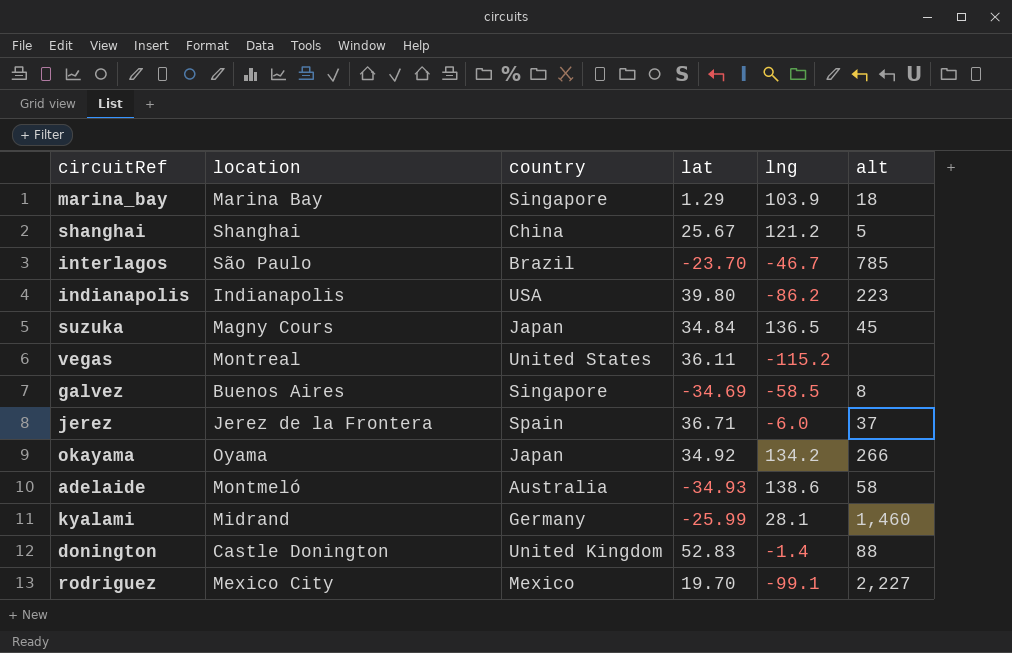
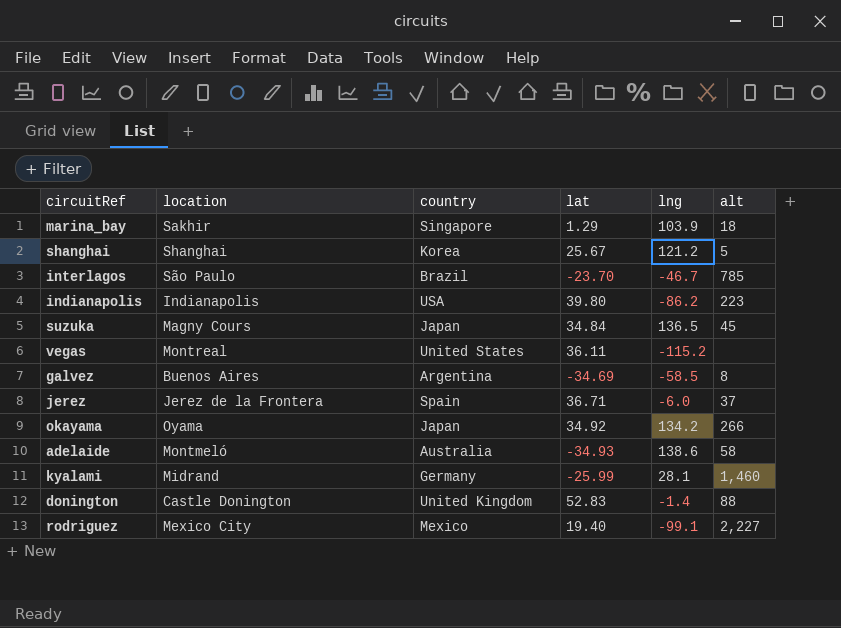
marina_bay | location: Marina Bay -> Sakhir
shanghai | country: China -> Korea
galvez | country: Singapore -> Argentina
rodriguez | lat: 19.70 -> 19.40

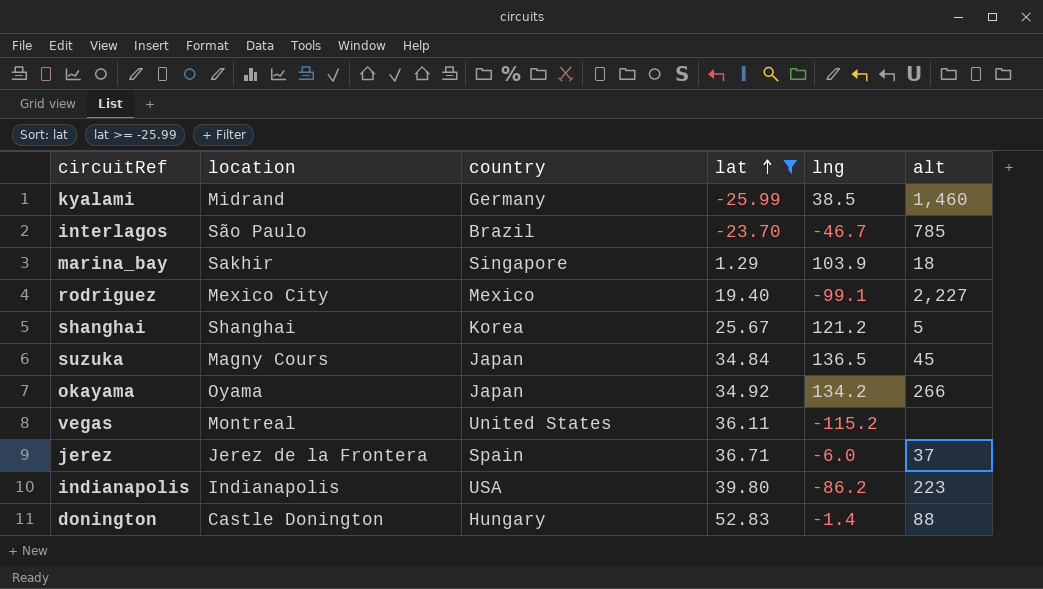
filter: none -> lat >= -25.99
row order: none -> lat ascending
kyalami | lng: 28.1 -> 38.5
donington | country: United Kingdom -> Hungary

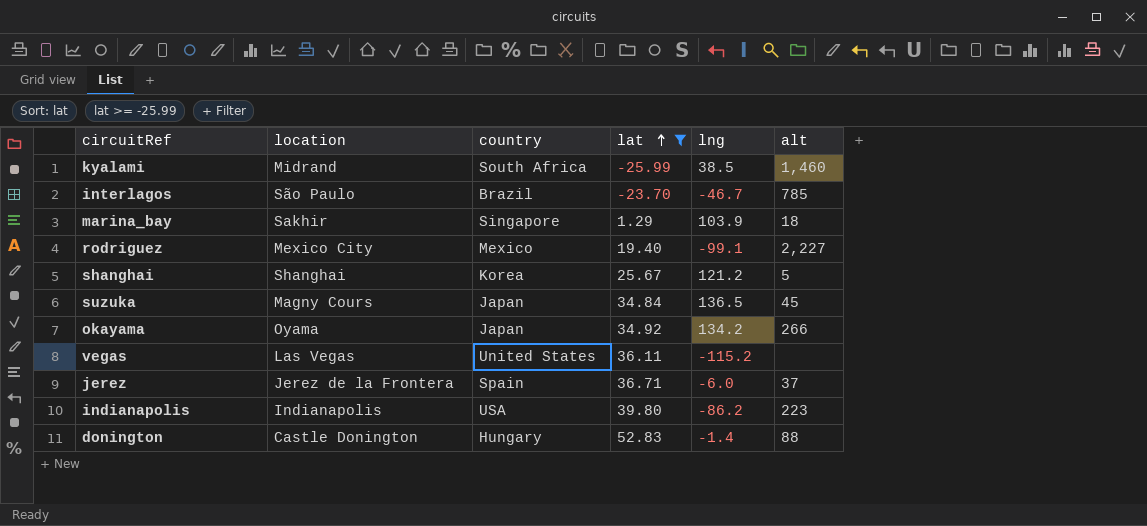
kyalami | country: Germany -> South Africa
vegas | location: Montreal -> Las Vegas

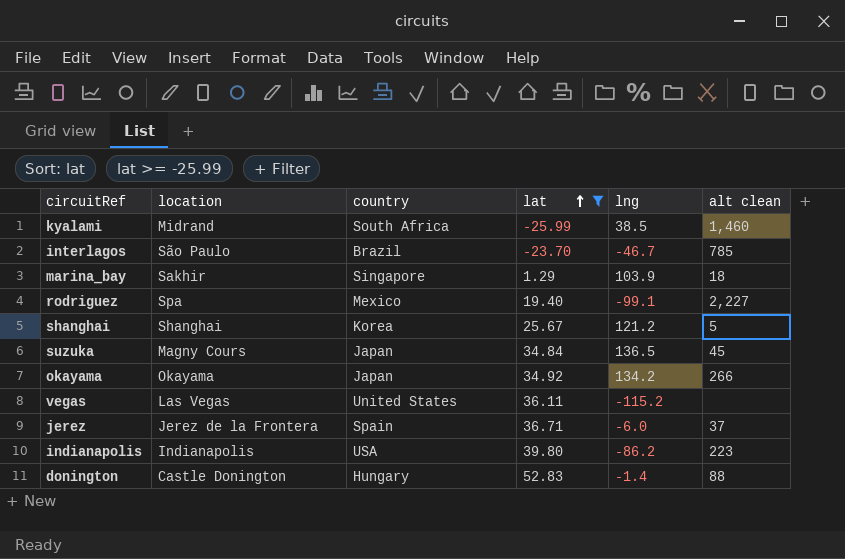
column name: alt -> alt clean
rodriguez | location: Mexico City -> Spa
okayama | location: Oyama -> Okayama

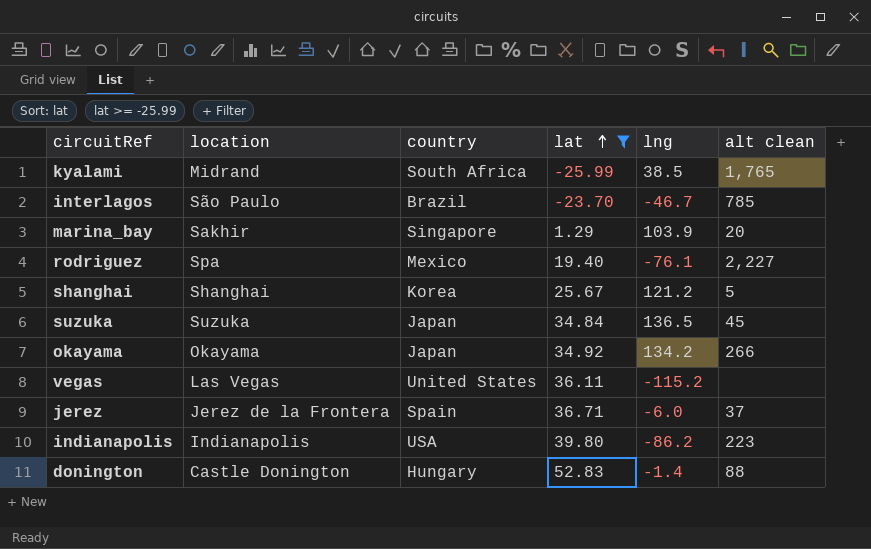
kyalami | alt clean: 1,460 -> 1,765
marina_bay | alt clean: 18 -> 20
rodriguez | lng: -99.1 -> -76.1
suzuka | location: Magny Cours -> Suzuka

